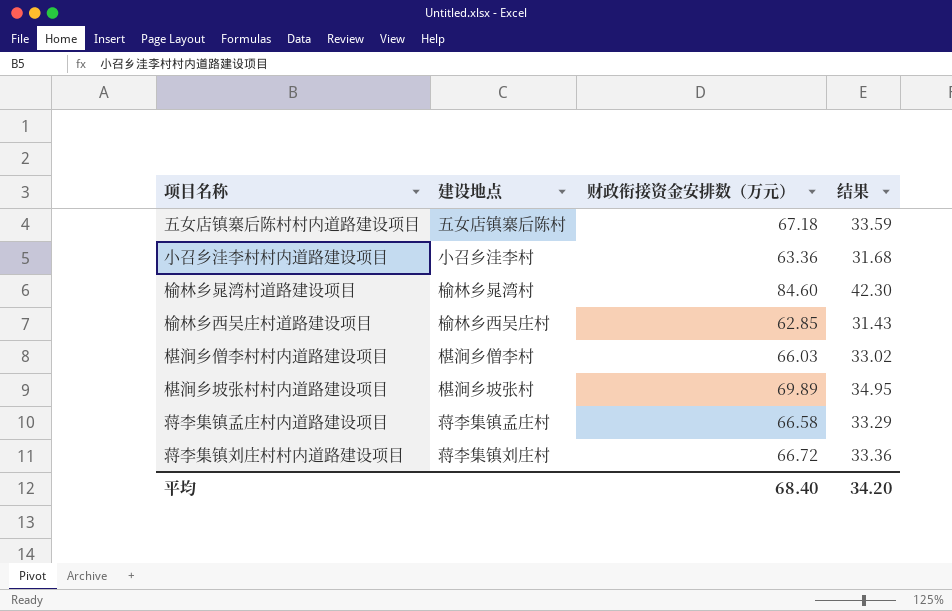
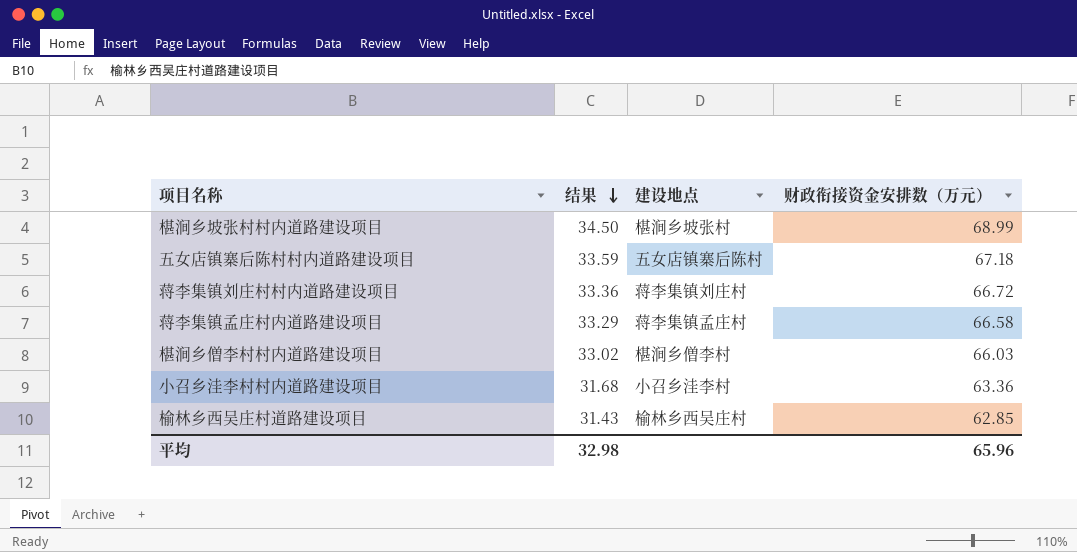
row order: none -> 结果 descending
column 结果 | position: 4 -> 2
row 榆林乡晁湾村道路建设项目: 榆林乡晁湾村 | 84.60 | 42.30 -> none
椹涧乡坡张村村内道路建设项目 | 结果: 34.95 -> 34.50
椹涧乡坡张村村内道路建设项目 | 财政衔接资金安排数（万元）: 69.89 -> 68.99
平均 | 结果: 34.20 -> 32.98
平均 | 财政衔接资金安排数（万元）: 68.40 -> 65.96

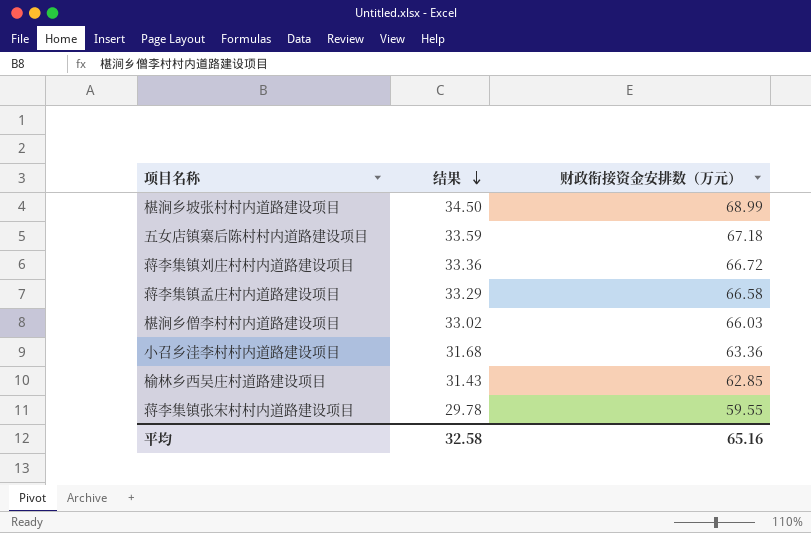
column 建设地点 | position: 3 -> none
row 蒋李集镇张宋村村内道路建设项目: none -> 29.78 | 59.55
平均 | 结果: 32.98 -> 32.58
平均 | 财政衔接资金安排数（万元）: 65.96 -> 65.16

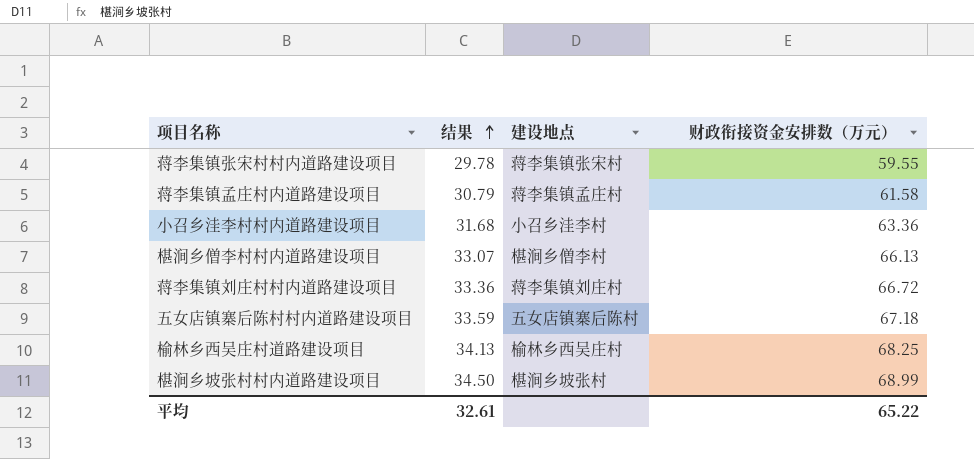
row order: 结果 descending -> 结果 ascending
column 建设地点 | position: none -> 3
蒋李集镇孟庄村内道路建设项目 | 结果: 33.29 -> 30.79
蒋李集镇孟庄村内道路建设项目 | 财政衔接资金安排数（万元）: 66.58 -> 61.58
椹涧乡僧李村村内道路建设项目 | 结果: 33.02 -> 33.07
椹涧乡僧李村村内道路建设项目 | 财政衔接资金安排数（万元）: 66.03 -> 66.13
榆林乡西吴庄村道路建设项目 | 结果: 31.43 -> 34.13
榆林乡西吴庄村道路建设项目 | 财政衔接资金安排数（万元）: 62.85 -> 68.25
平均 | 结果: 32.58 -> 32.61
平均 | 财政衔接资金安排数（万元）: 65.16 -> 65.22

